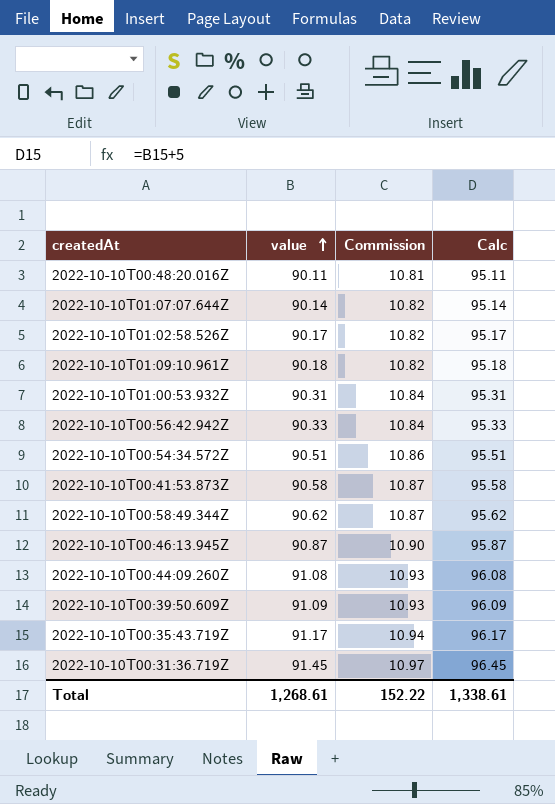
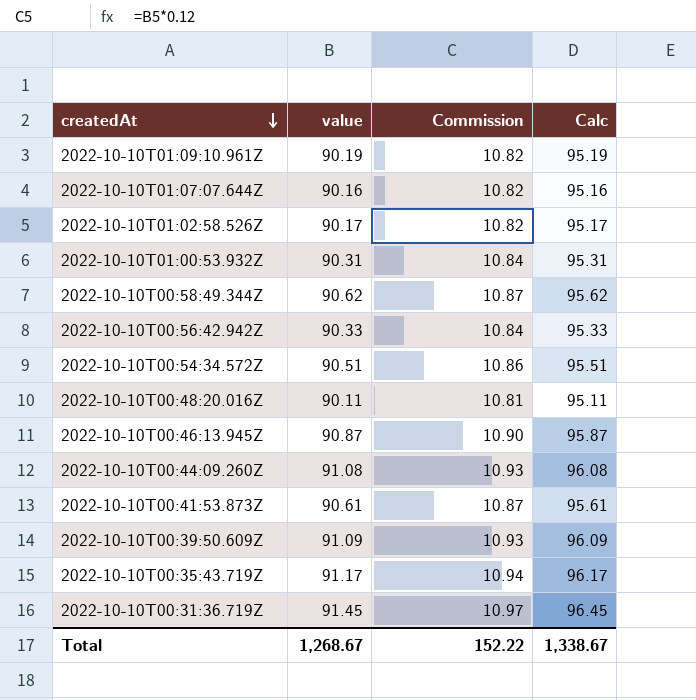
row order: value ascending -> createdAt descending
2022-10-10T01:09:10.961Z | value: 90.18 -> 90.19
2022-10-10T01:09:10.961Z | Calc: 95.18 -> 95.19
2022-10-10T01:07:07.644Z | value: 90.14 -> 90.16
2022-10-10T01:07:07.644Z | Calc: 95.14 -> 95.16
2022-10-10T00:41:53.873Z | value: 90.58 -> 90.61
2022-10-10T00:41:53.873Z | Calc: 95.58 -> 95.61
Total | value: 1,268.61 -> 1,268.67
Total | Calc: 1,338.61 -> 1,338.67

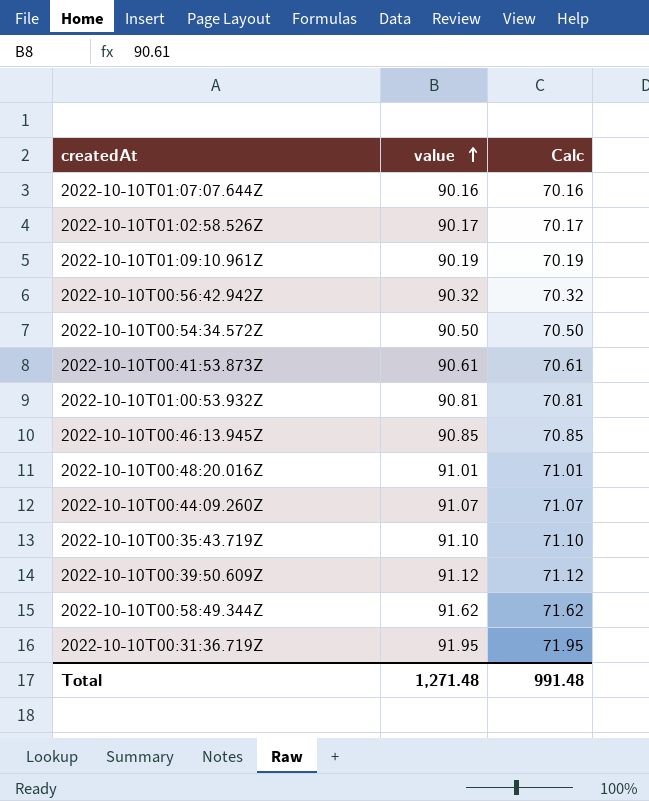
row order: createdAt descending -> value ascending
column Commission | formula: [value] * 0.12 -> none
column Calc | formula: [value] + 5 -> [value] - 20
2022-10-10T00:56:42.942Z | value: 90.33 -> 90.32
2022-10-10T00:54:34.572Z | value: 90.51 -> 90.50
2022-10-10T01:00:53.932Z | value: 90.31 -> 90.81
2022-10-10T00:46:13.945Z | value: 90.87 -> 90.85
2022-10-10T00:48:20.016Z | value: 90.11 -> 91.01
2022-10-10T00:44:09.260Z | value: 91.08 -> 91.07
2022-10-10T00:35:43.719Z | value: 91.17 -> 91.10
2022-10-10T00:39:50.609Z | value: 91.09 -> 91.12
2022-10-10T00:58:49.344Z | value: 90.62 -> 91.62
2022-10-10T00:31:36.719Z | value: 91.45 -> 91.95
Total | value: 1,268.67 -> 1,271.48
Total | Calc: 1,338.67 -> 991.48

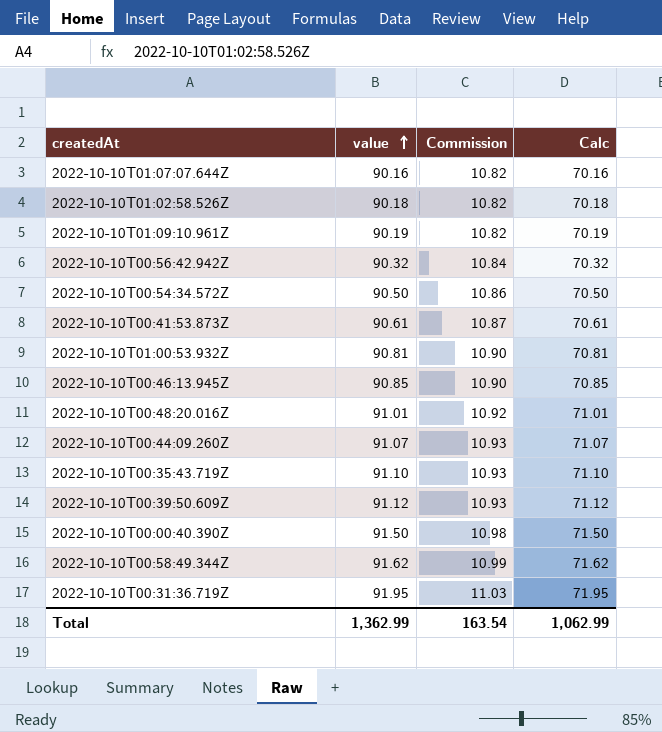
column Commission | formula: none -> [value] * 0.12
2022-10-10T01:02:58.526Z | value: 90.17 -> 90.18
2022-10-10T01:02:58.526Z | Calc: 70.17 -> 70.18
row 2022-10-10T00:00:40.390Z: none -> 91.50 | 10.98 | 71.50
Total | value: 1,271.48 -> 1,362.99
Total | Calc: 991.48 -> 1,062.99

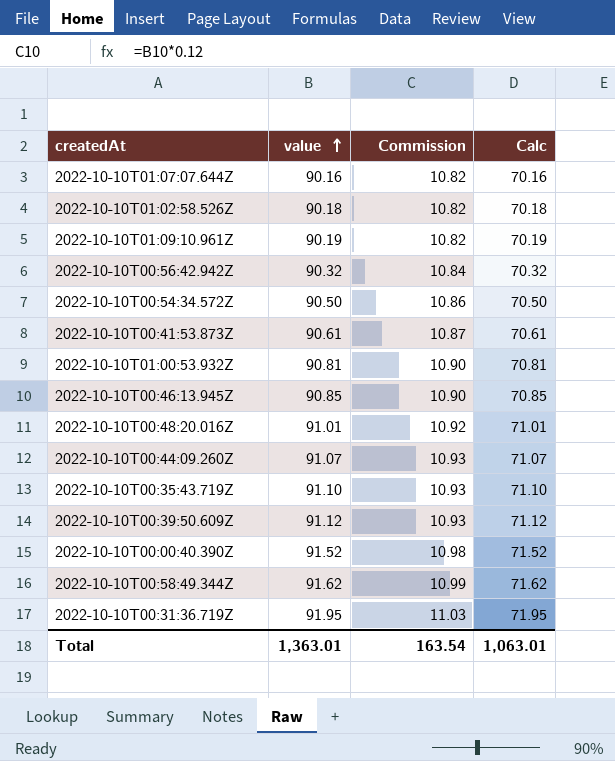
2022-10-10T00:00:40.390Z | value: 91.50 -> 91.52
2022-10-10T00:00:40.390Z | Calc: 71.50 -> 71.52
Total | value: 1,362.99 -> 1,363.01
Total | Calc: 1,062.99 -> 1,063.01

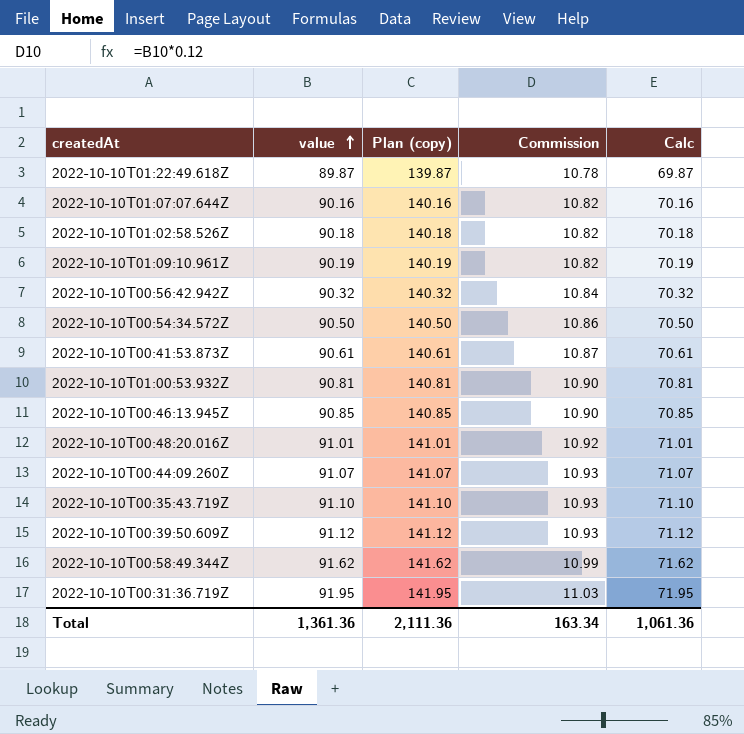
column Plan (copy) | formula: none -> [value] + 50
row 2022-10-10T00:00:40.390Z: 91.52 | 10.98 | 71.52 -> none
row 2022-10-10T01:22:49.618Z: none -> 89.87 | 139.87 | 10.78 | 69.87
Total | value: 1,363.01 -> 1,361.36
Total | Commission: 163.54 -> 163.34
Total | Calc: 1,063.01 -> 1,061.36

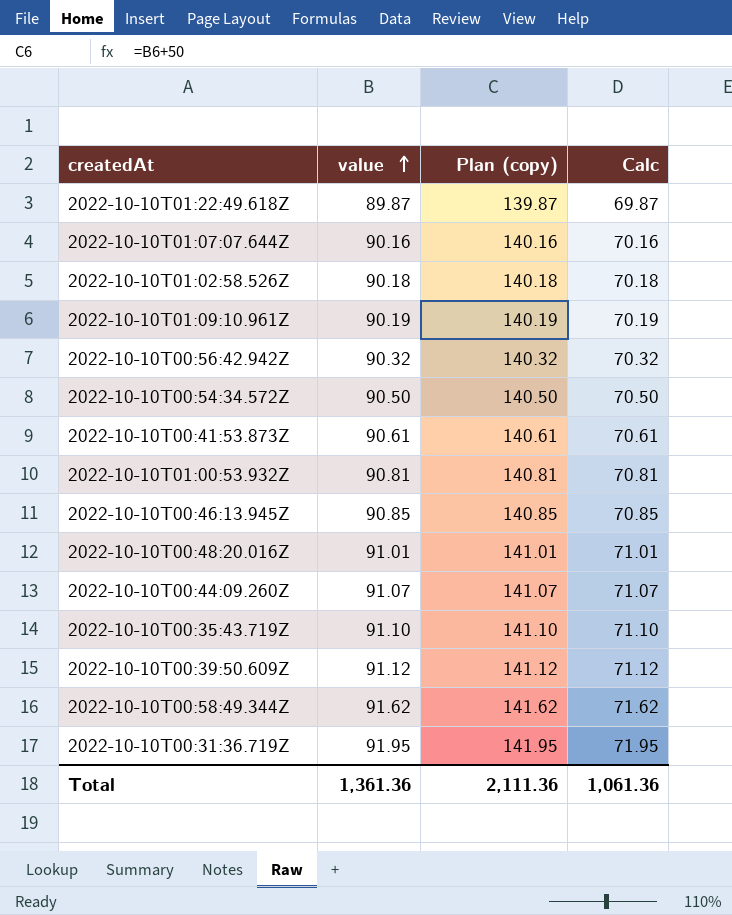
column Commission | formula: [value] * 0.12 -> none

